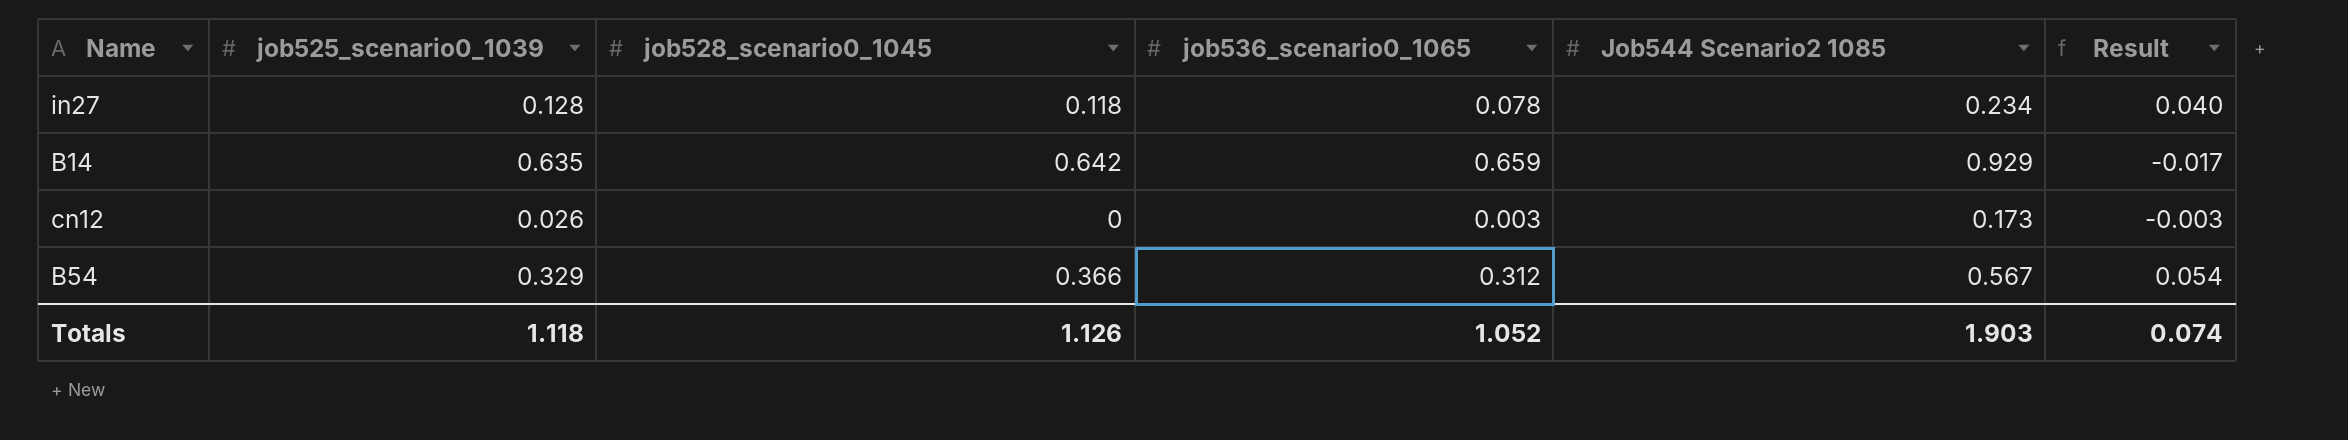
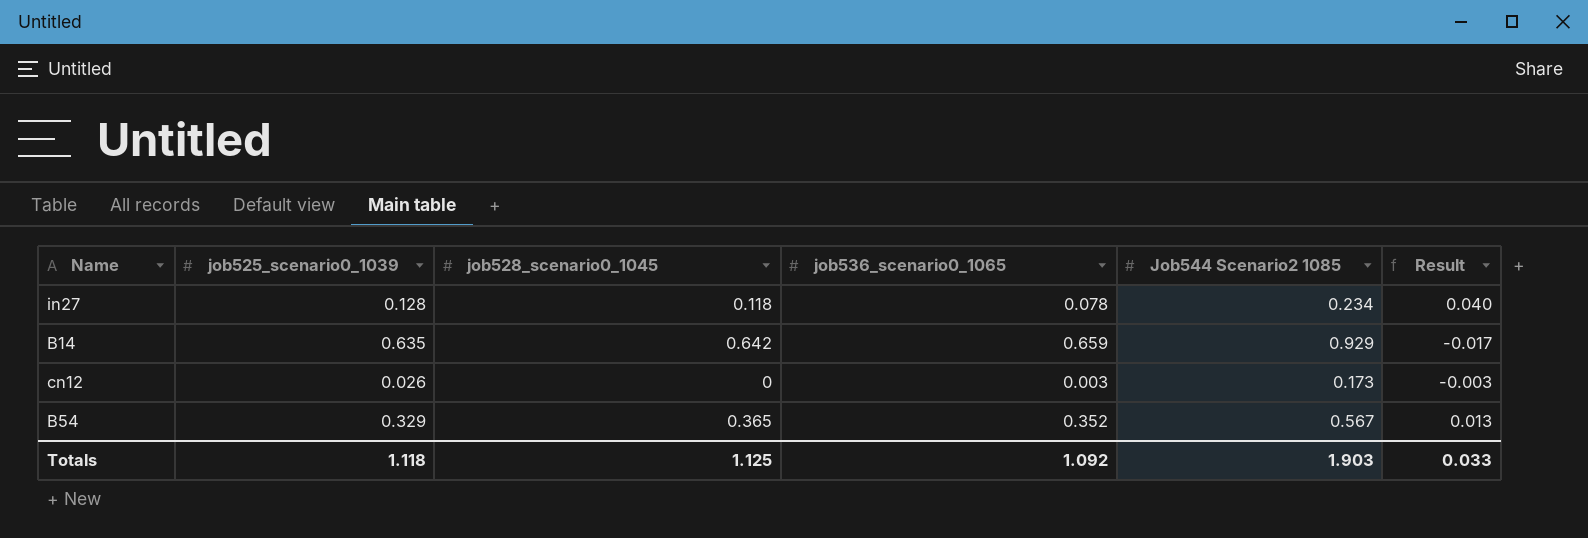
B54 | job528_scenario0_1045: 0.366 -> 0.365
B54 | job536_scenario0_1065: 0.312 -> 0.352
B54 | Result: 0.054 -> 0.013
Totals | job528_scenario0_1045: 1.126 -> 1.125
Totals | job536_scenario0_1065: 1.052 -> 1.092
Totals | Result: 0.074 -> 0.033

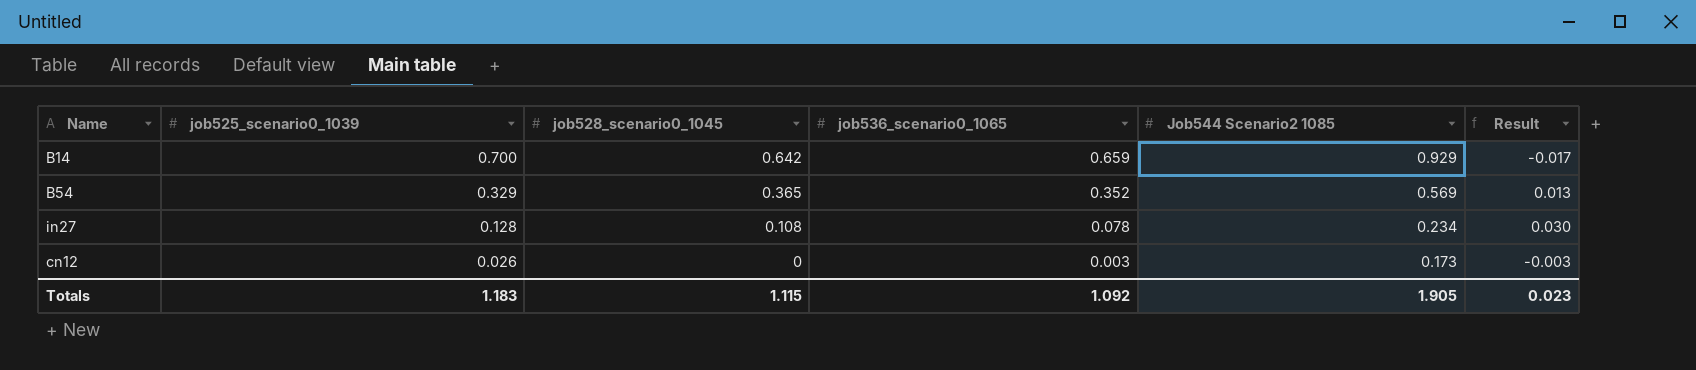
row order: none -> job525_scenario0_1039 descending
B14 | job525_scenario0_1039: 0.635 -> 0.700
B54 | Job544 Scenario2 1085: 0.567 -> 0.569
in27 | job528_scenario0_1045: 0.118 -> 0.108
in27 | Result: 0.040 -> 0.030
Totals | job525_scenario0_1039: 1.118 -> 1.183
Totals | job528_scenario0_1045: 1.125 -> 1.115
Totals | Job544 Scenario2 1085: 1.903 -> 1.905
Totals | Result: 0.033 -> 0.023

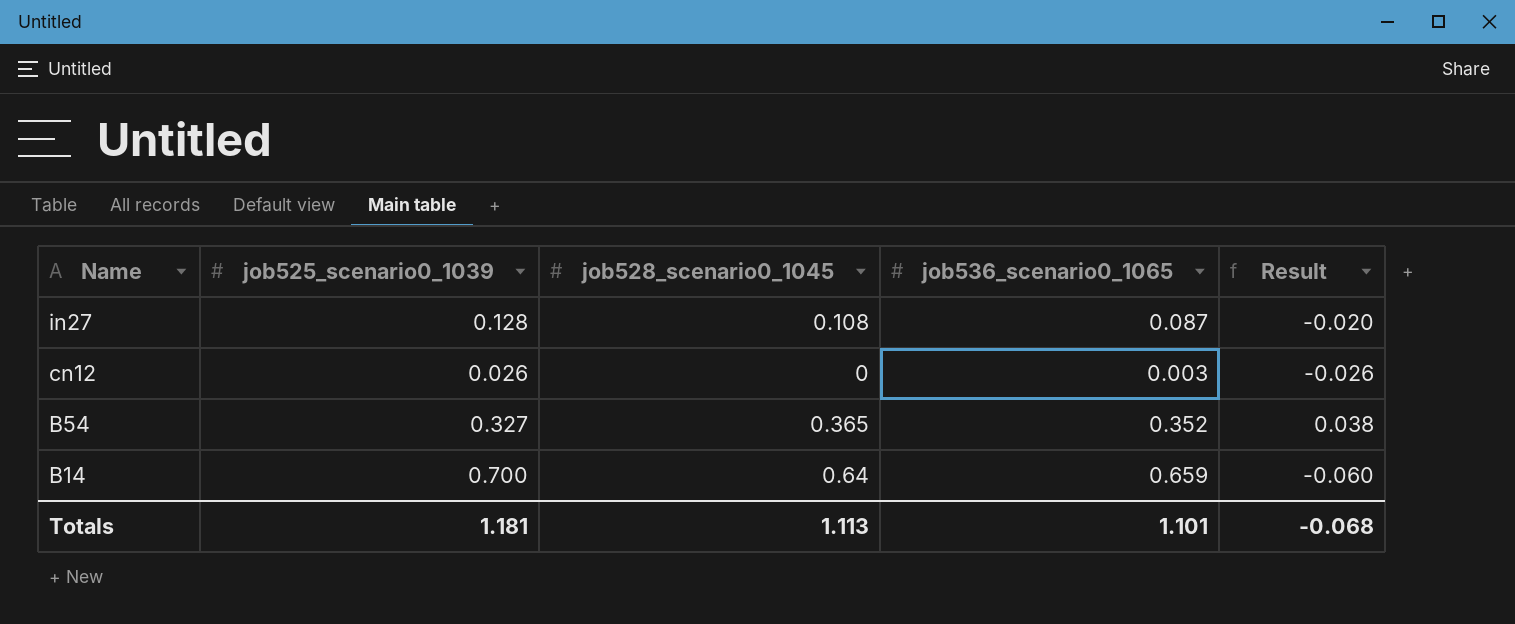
row order: job525_scenario0_1039 descending -> Name descending
column Job544 Scenario2 1085 | position: 5 -> none
column Result | formula: [job528_scenario0_1045] - [job536_scenario0_1065] -> [job528_scenario0_1045] - [job525_scenario0_1039]
in27 | job536_scenario0_1065: 0.078 -> 0.087
B54 | job525_scenario0_1039: 0.329 -> 0.327
B14 | job528_scenario0_1045: 0.642 -> 0.64
Totals | job525_scenario0_1039: 1.183 -> 1.181
Totals | job528_scenario0_1045: 1.115 -> 1.113
Totals | job536_scenario0_1065: 1.092 -> 1.101
Totals | Result: 0.023 -> -0.068

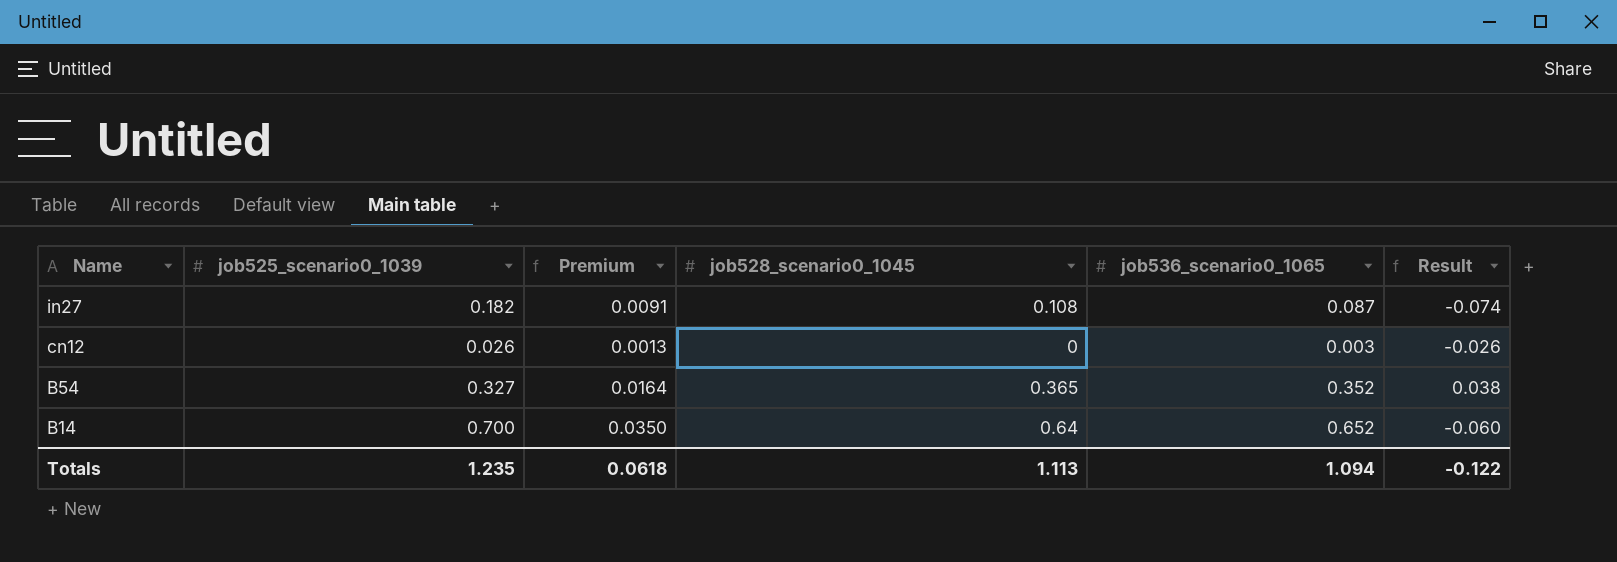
column Premium | formula: none -> [job525_scenario0_1039] * 0.05
in27 | job525_scenario0_1039: 0.128 -> 0.182
in27 | Result: -0.020 -> -0.074
B14 | job536_scenario0_1065: 0.659 -> 0.652
Totals | job525_scenario0_1039: 1.181 -> 1.235
Totals | job536_scenario0_1065: 1.101 -> 1.094
Totals | Result: -0.068 -> -0.122

